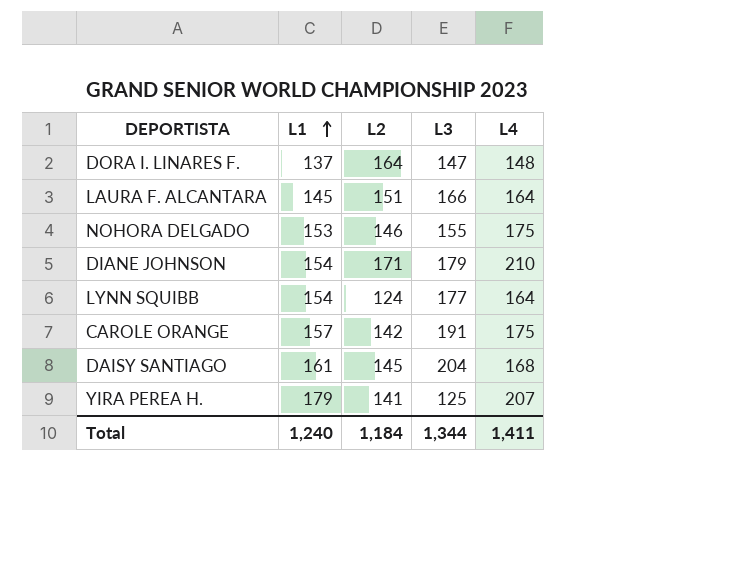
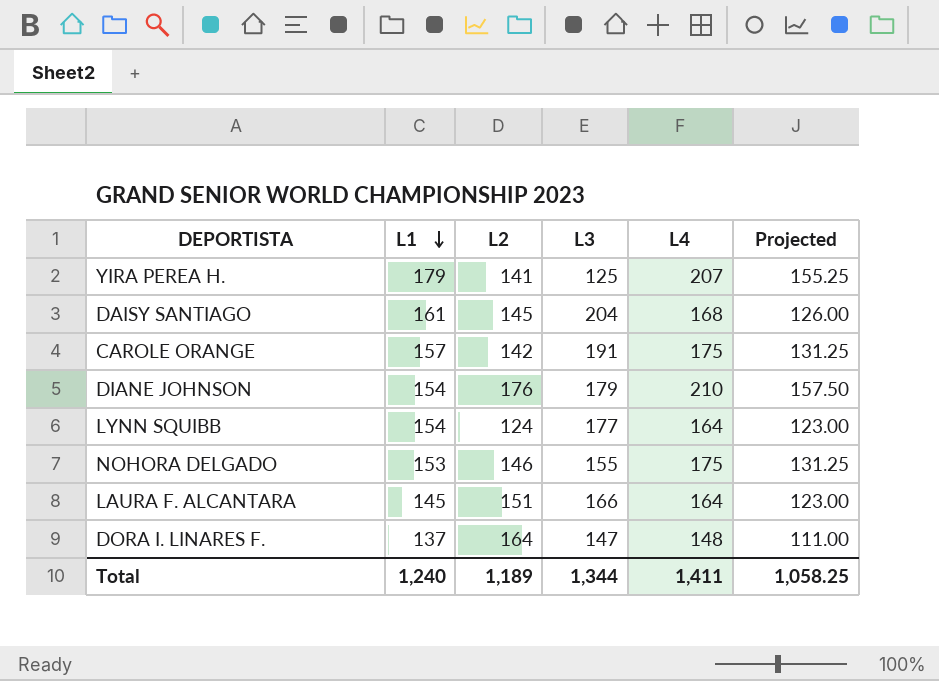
row order: L1 ascending -> L1 descending
column Projected | formula: none -> [L4] * 0.75
DIANE JOHNSON | L2: 171 -> 176
Total | L2: 1,184 -> 1,189

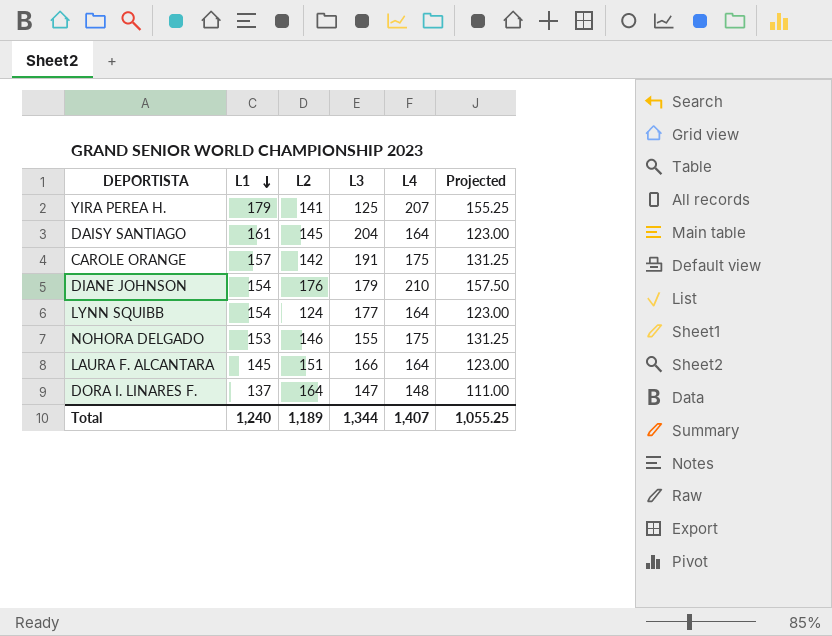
DAISY SANTIAGO | L4: 168 -> 164
DAISY SANTIAGO | Projected: 126.00 -> 123.00
Total | L4: 1,411 -> 1,407
Total | Projected: 1,058.25 -> 1,055.25

